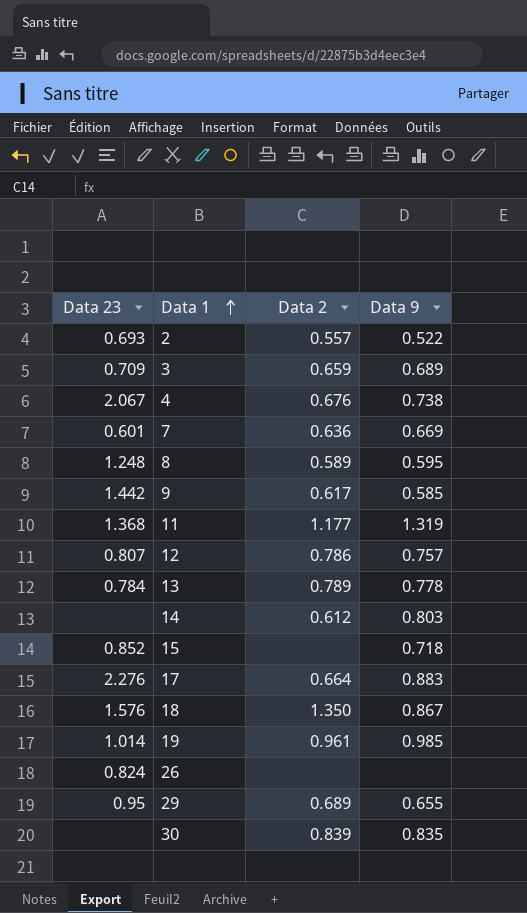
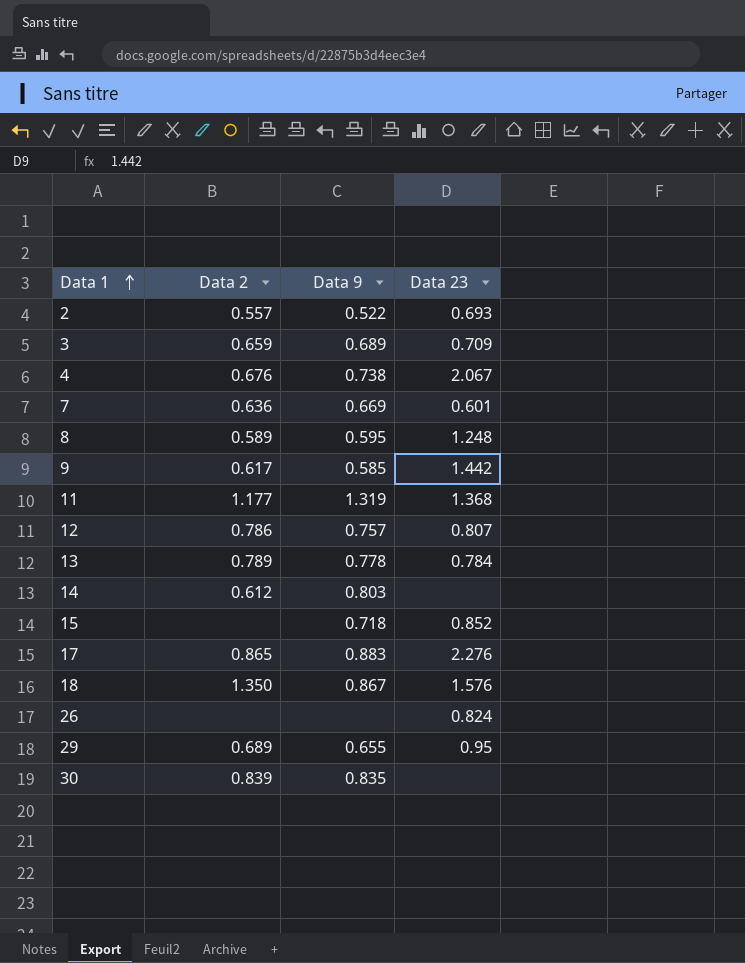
column Data 23 | position: 1 -> 4
row 19: 1.014 | 0.961 | 0.985 -> none
17 | Data 2: 0.664 -> 0.865

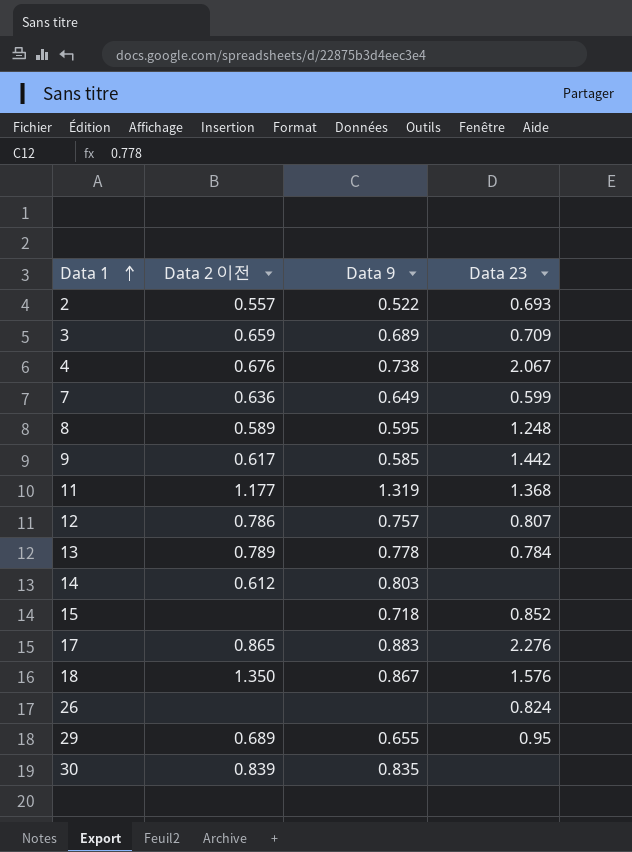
column name: Data 2 -> Data 2 이전
7 | Data 9: 0.669 -> 0.649
7 | Data 23: 0.601 -> 0.599

